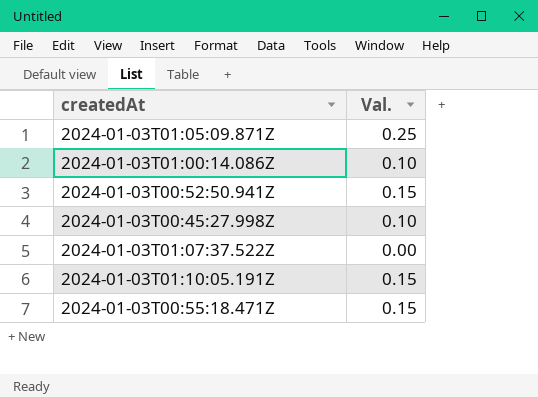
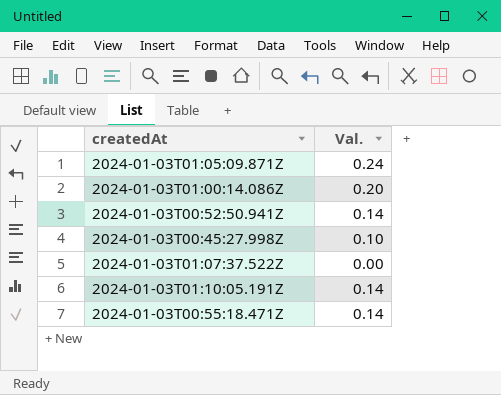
2024-01-03T01:05:09.871Z | Val.: 0.25 -> 0.24
2024-01-03T01:00:14.086Z | Val.: 0.10 -> 0.20
2024-01-03T00:52:50.941Z | Val.: 0.15 -> 0.14
2024-01-03T01:10:05.191Z | Val.: 0.15 -> 0.14
2024-01-03T00:55:18.471Z | Val.: 0.15 -> 0.14

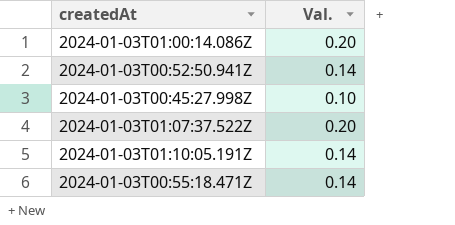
row 2024-01-03T01:05:09.871Z: 0.24 -> none
2024-01-03T01:07:37.522Z | Val.: 0.00 -> 0.20

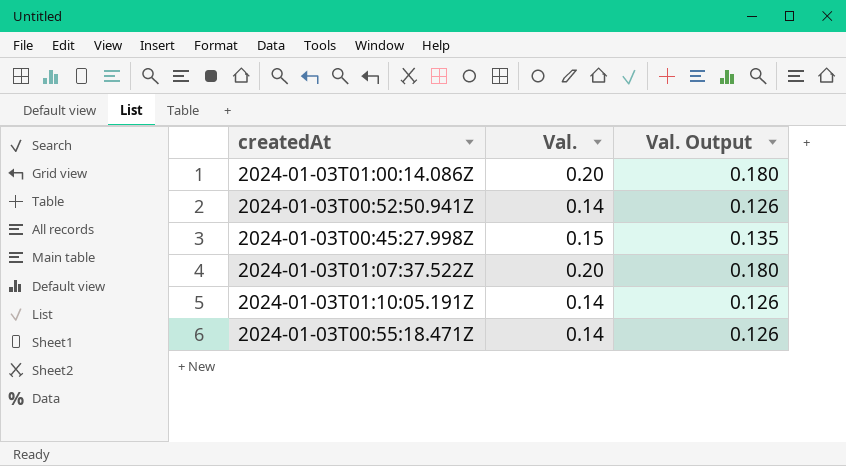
column Val. Output | formula: none -> [Val.] * 0.9
2024-01-03T00:45:27.998Z | Val.: 0.10 -> 0.15

